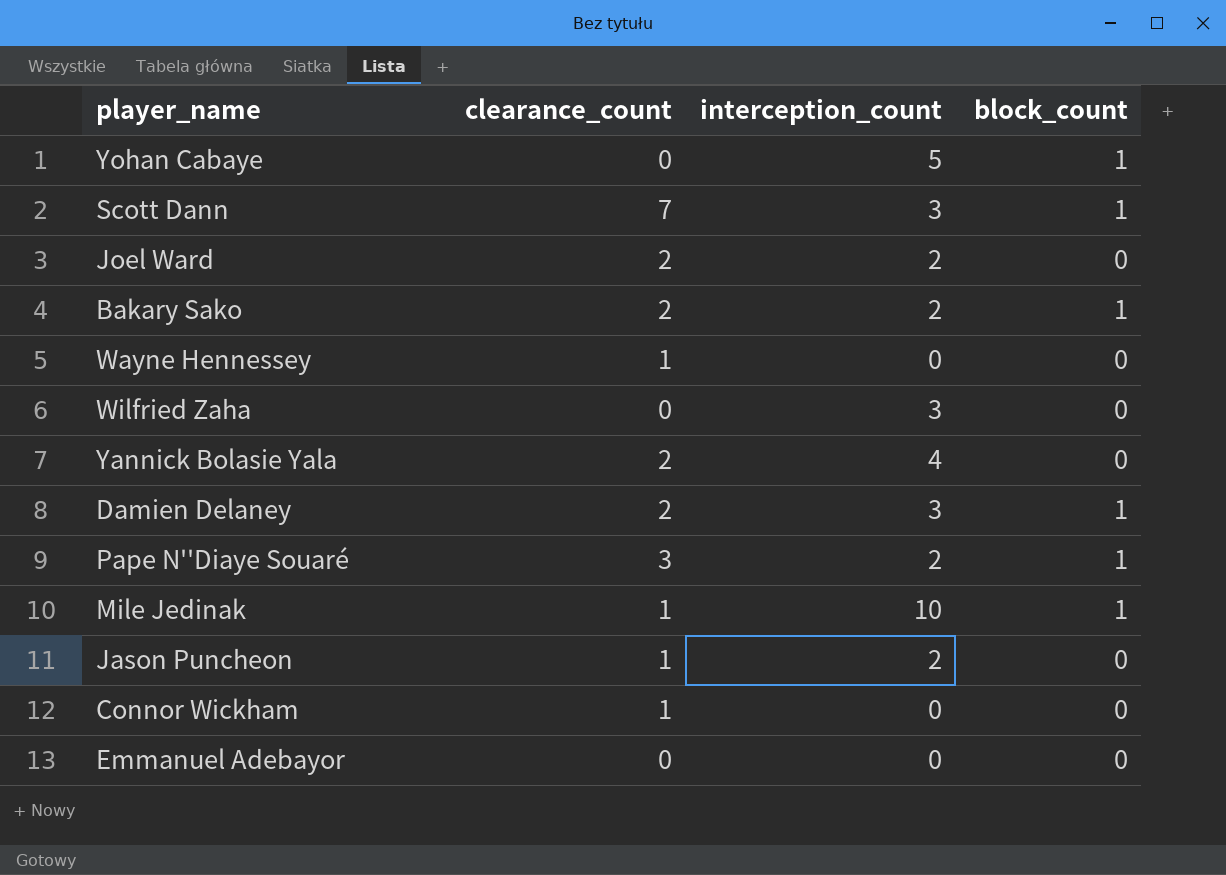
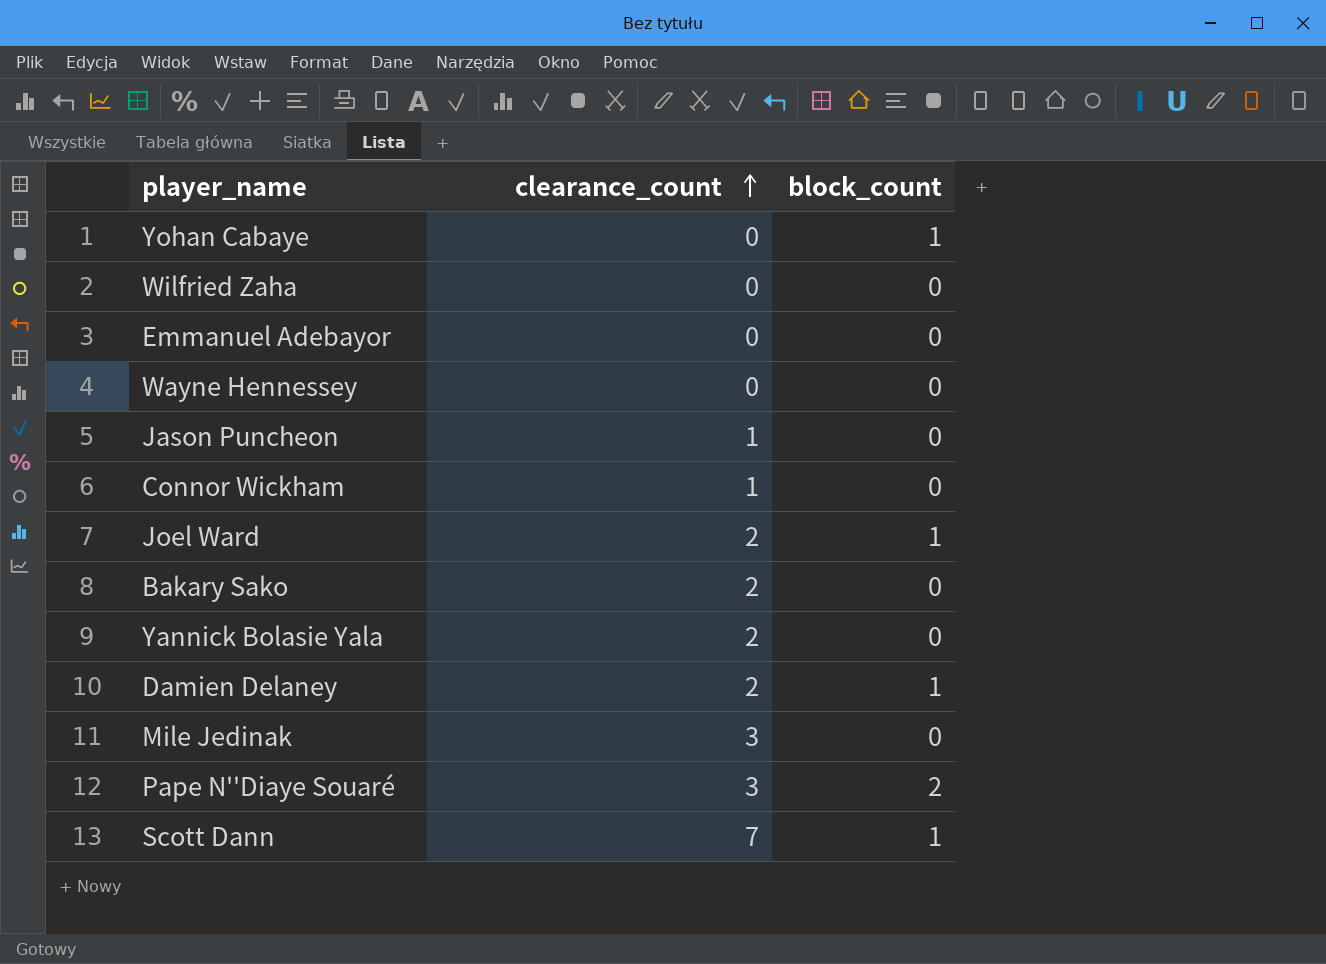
row order: none -> clearance_count ascending
column interception_count | position: 3 -> none
Wayne Hennessey | clearance_count: 1 -> 0
Joel Ward | block_count: 0 -> 1
Bakary Sako | block_count: 1 -> 0
Mile Jedinak | clearance_count: 1 -> 3
Mile Jedinak | block_count: 1 -> 0
Pape N''Diaye Souaré | block_count: 1 -> 2

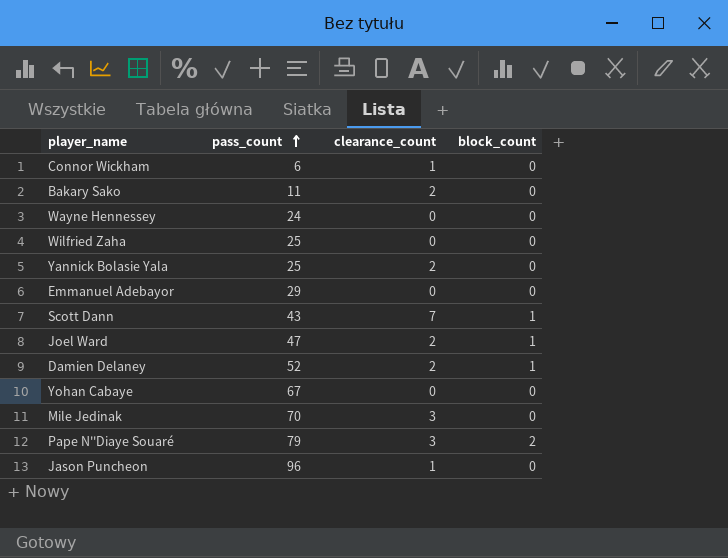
row order: clearance_count ascending -> pass_count ascending
column pass_count | position: none -> 2
Yohan Cabaye | block_count: 1 -> 0

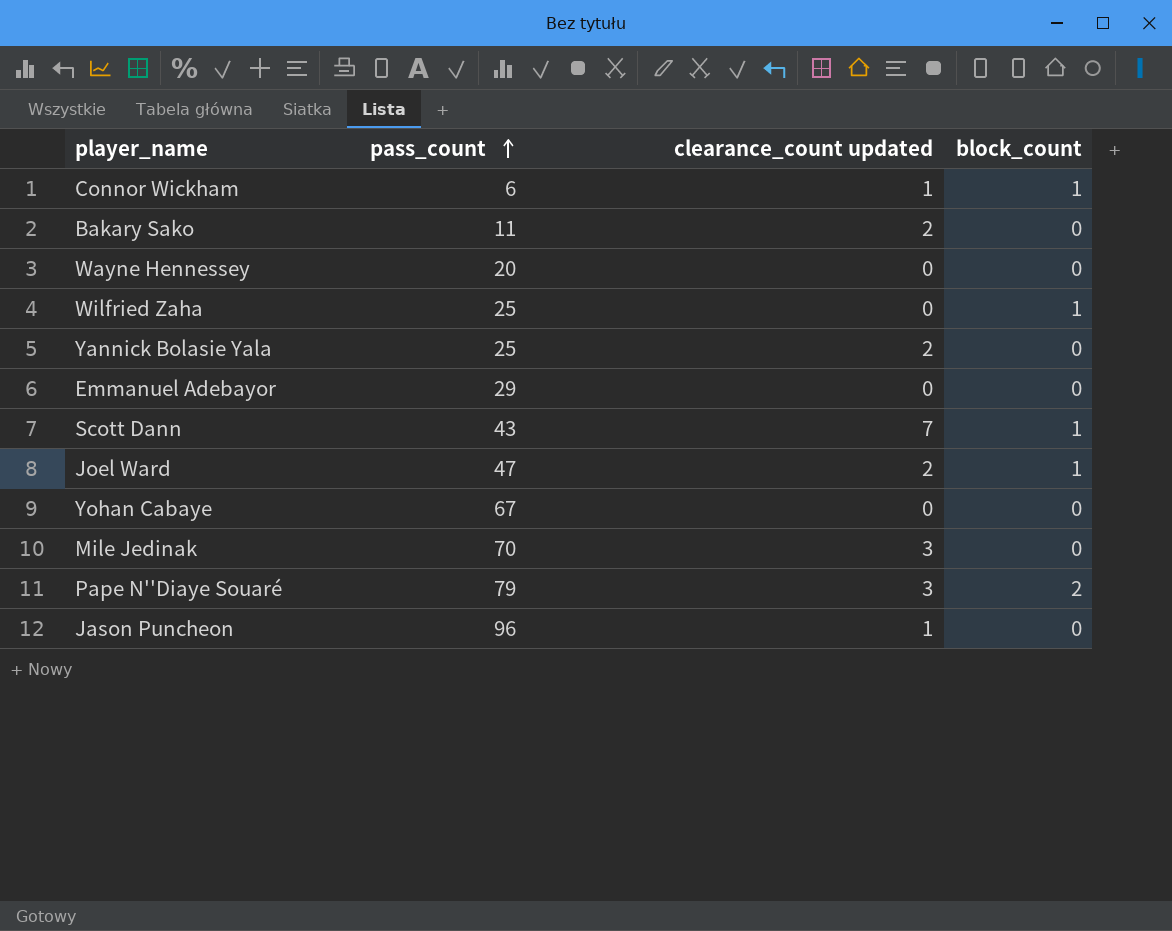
column name: clearance_count -> clearance_count updated
row Damien Delaney: 52 | 2 | 1 -> none
Connor Wickham | block_count: 0 -> 1
Wayne Hennessey | pass_count: 24 -> 20
Wilfried Zaha | block_count: 0 -> 1

